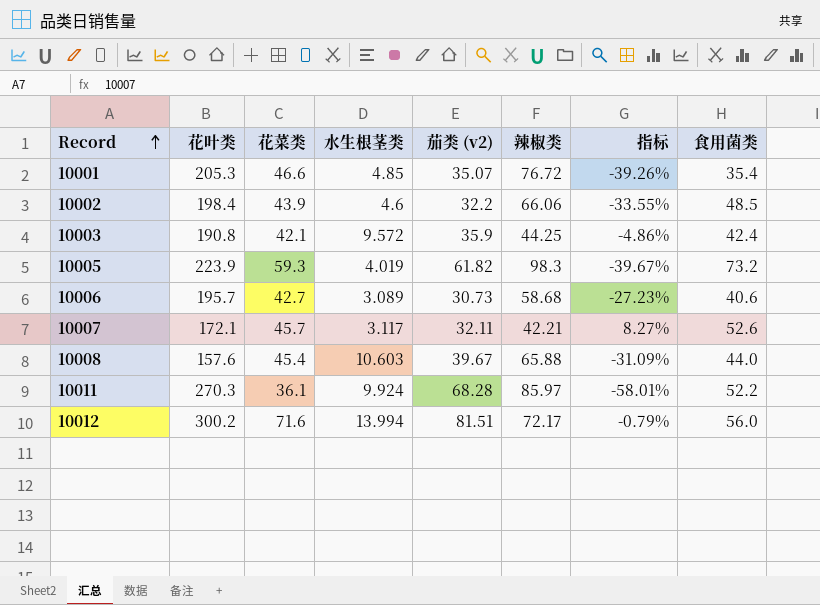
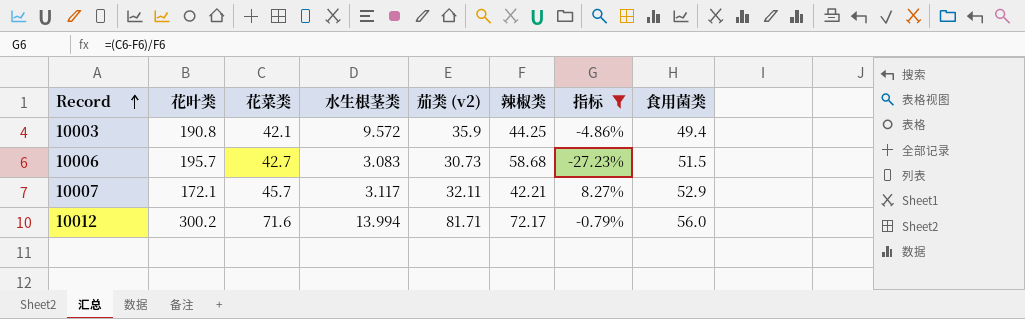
filter: none -> 指标 >= -27.23%
10003 | 食用菌类: 42.4 -> 49.4
10006 | 水生根茎类: 3.089 -> 3.083
10006 | 食用菌类: 40.6 -> 51.5
10007 | 食用菌类: 52.6 -> 52.9
10012 | 茄类 (v2): 81.51 -> 81.71

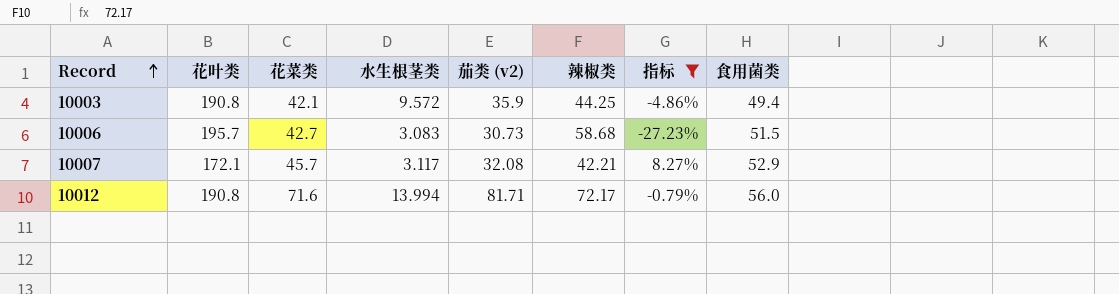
10007 | 茄类 (v2): 32.11 -> 32.08
10012 | 花叶类: 300.2 -> 190.8

